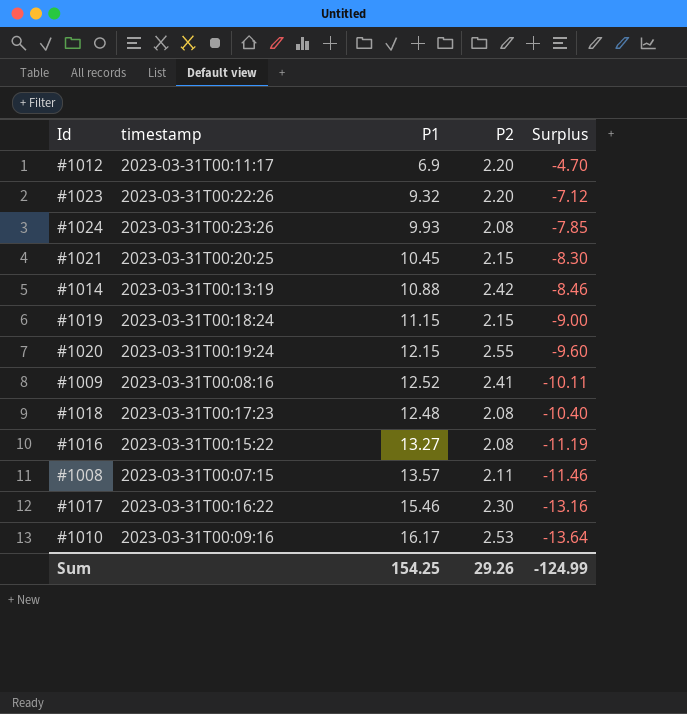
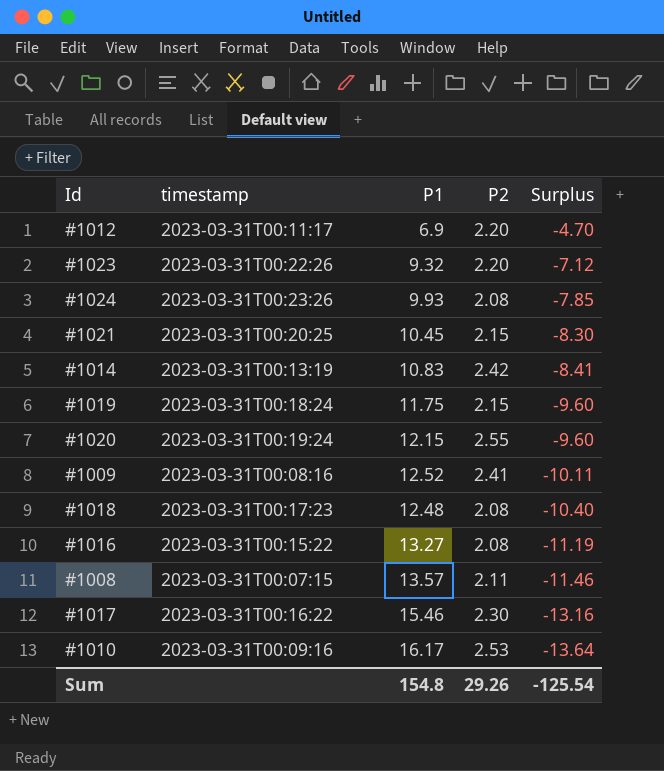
#1014 | P1: 10.88 -> 10.83
#1014 | Surplus: -8.46 -> -8.41
#1019 | P1: 11.15 -> 11.75
#1019 | Surplus: -9.00 -> -9.60
Sum | P1: 154.25 -> 154.8
Sum | Surplus: -124.99 -> -125.54

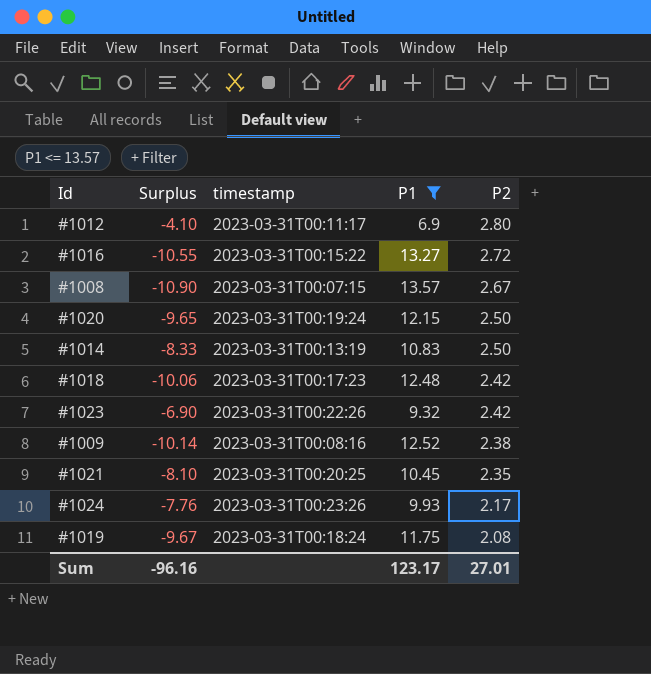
filter: none -> P1 <= 13.57
row order: Surplus descending -> P2 descending
column Surplus | position: 5 -> 2
#1012 | Surplus: -4.70 -> -4.10
#1012 | P2: 2.20 -> 2.80
#1016 | Surplus: -11.19 -> -10.55
#1016 | P2: 2.08 -> 2.72
#1008 | Surplus: -11.46 -> -10.90
#1008 | P2: 2.11 -> 2.67
#1020 | Surplus: -9.60 -> -9.65
#1020 | P2: 2.55 -> 2.50
#1014 | Surplus: -8.41 -> -8.33
#1014 | P2: 2.42 -> 2.50
#1018 | Surplus: -10.40 -> -10.06
#1018 | P2: 2.08 -> 2.42
#1023 | Surplus: -7.12 -> -6.90
#1023 | P2: 2.20 -> 2.42
#1009 | Surplus: -10.11 -> -10.14
#1009 | P2: 2.41 -> 2.38
#1021 | Surplus: -8.30 -> -8.10
#1021 | P2: 2.15 -> 2.35
#1024 | Surplus: -7.85 -> -7.76
#1024 | P2: 2.08 -> 2.17
#1019 | Surplus: -9.60 -> -9.67
#1019 | P2: 2.15 -> 2.08
Sum | Surplus: -125.54 -> -96.16
Sum | P1: 154.8 -> 123.17
Sum | P2: 29.26 -> 27.01

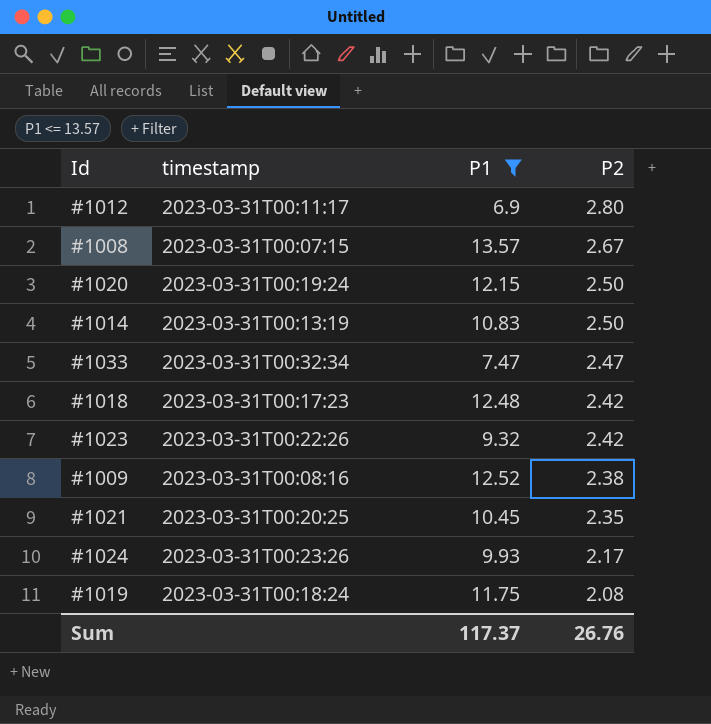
column Surplus | formula: [P2] - [P1] -> none
row #1016: -10.55 | 2023-03-31T00:15:22 | 13.27 | 2.72 -> none
row #1033: none -> 2023-03-31T00:32:34 | 7.47 | 2.47
Sum | P1: 123.17 -> 117.37
Sum | P2: 27.01 -> 26.76

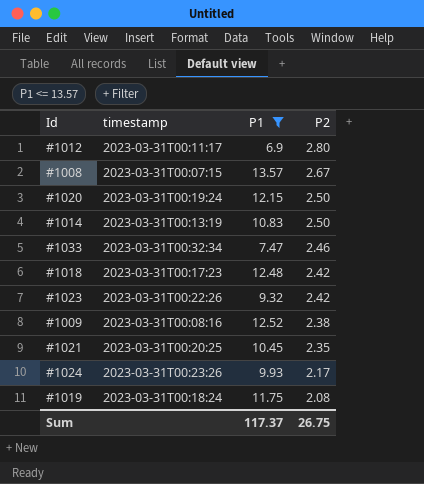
#1033 | P2: 2.47 -> 2.46
Sum | P2: 26.76 -> 26.75

